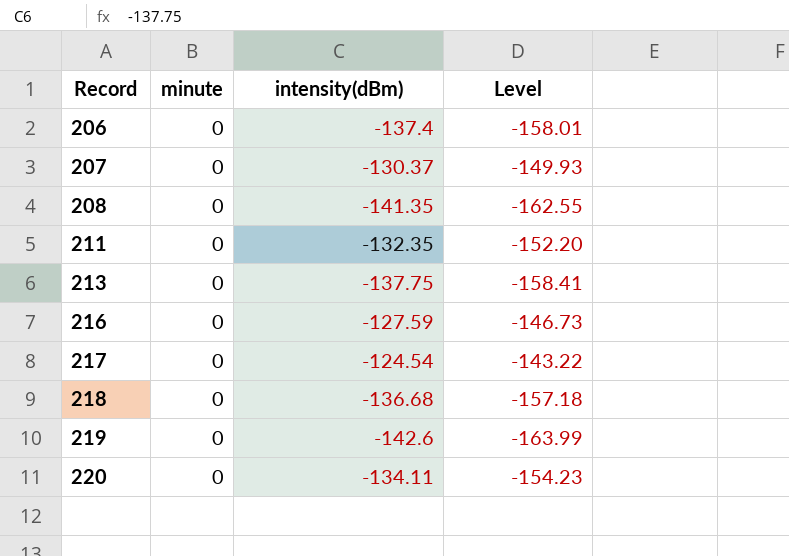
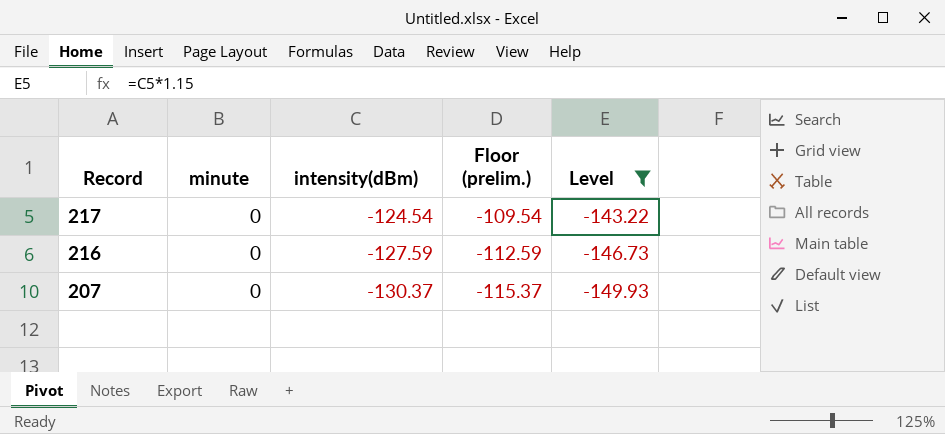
filter: none -> Level >= -149.93
row order: Record ascending -> Record descending
column Floor (prelim.) | formula: none -> [intensity(dBm)] + 15

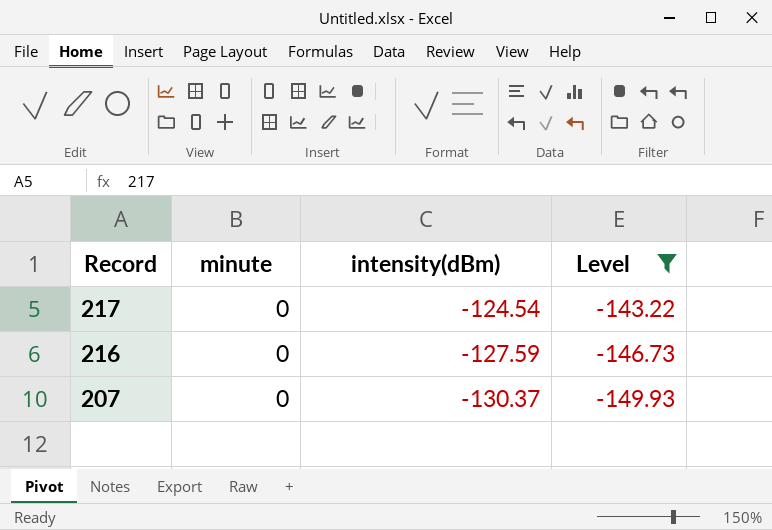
column Floor (prelim.) | formula: [intensity(dBm)] + 15 -> none

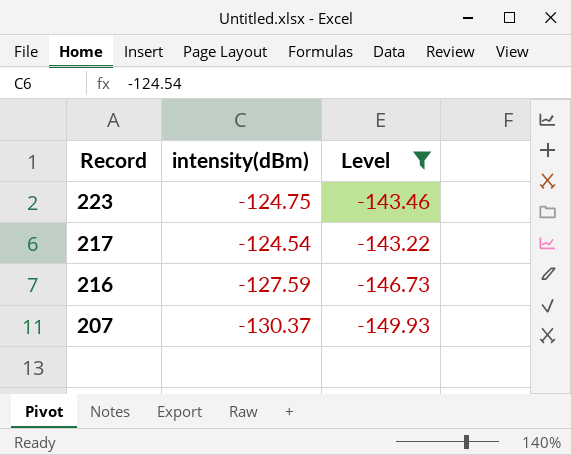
column minute | position: 2 -> none
row 223: none -> -124.75 | -143.46

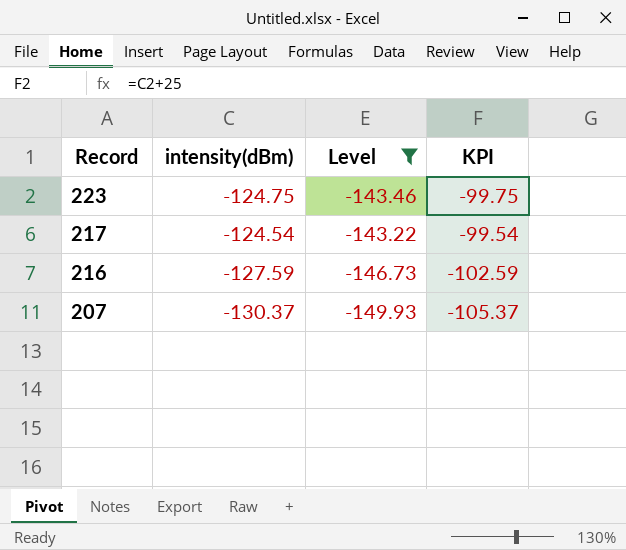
column KPI | formula: none -> [intensity(dBm)] + 25

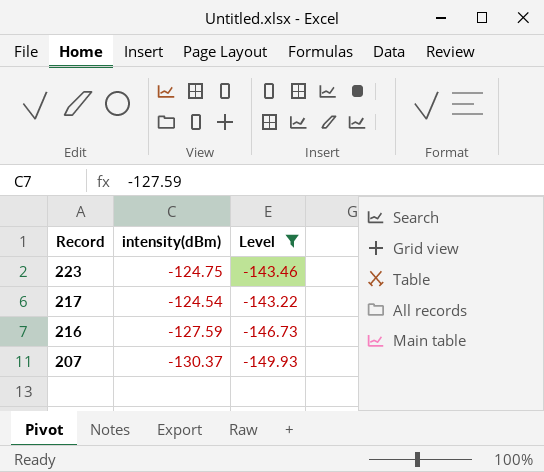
column KPI | formula: [intensity(dBm)] + 25 -> none

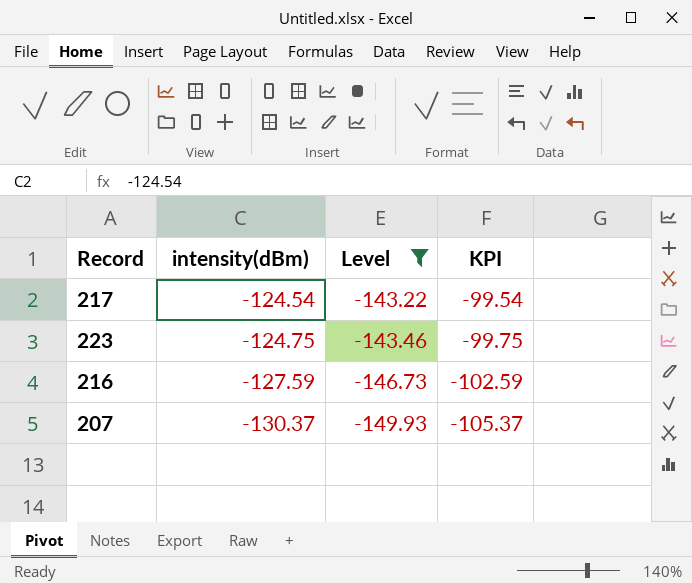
row order: Record descending -> intensity(dBm) descending
column KPI | formula: none -> [intensity(dBm)] + 25

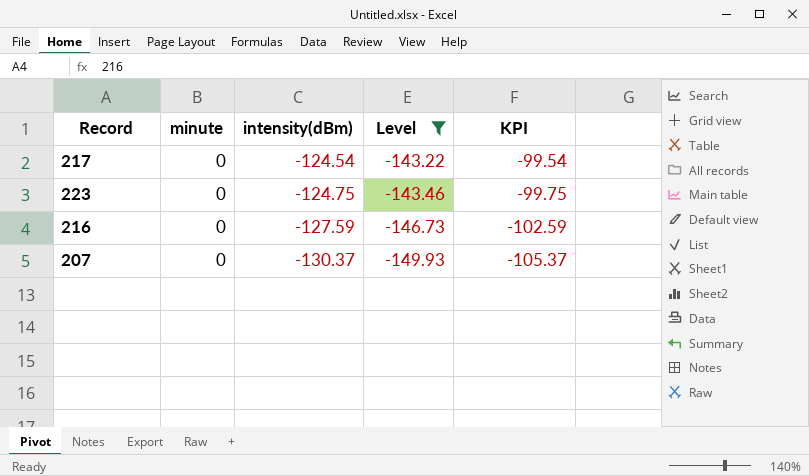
column minute | position: none -> 2

